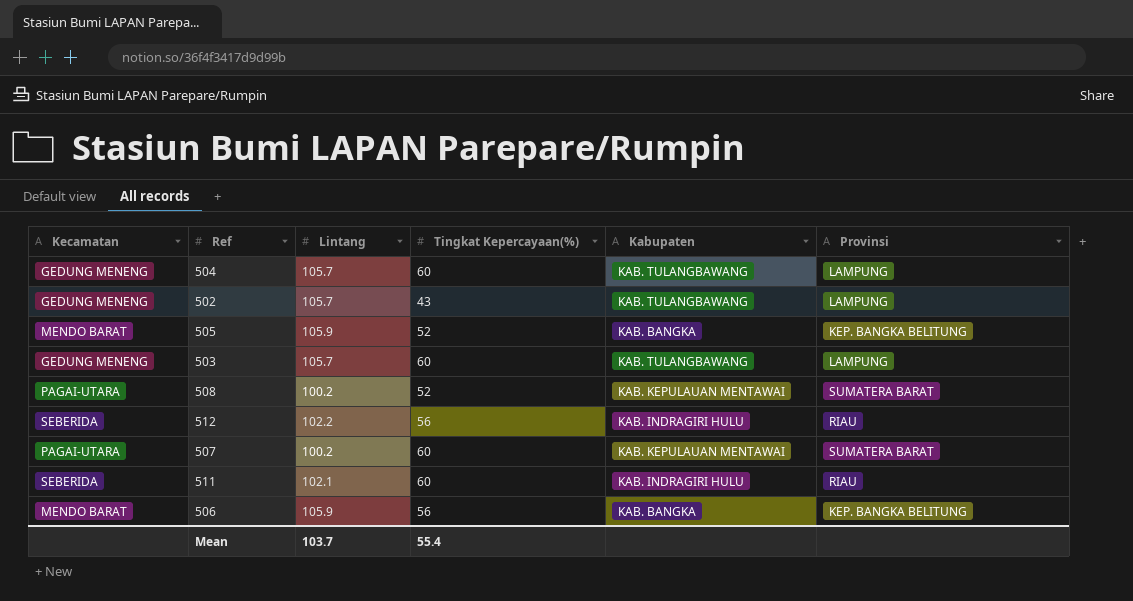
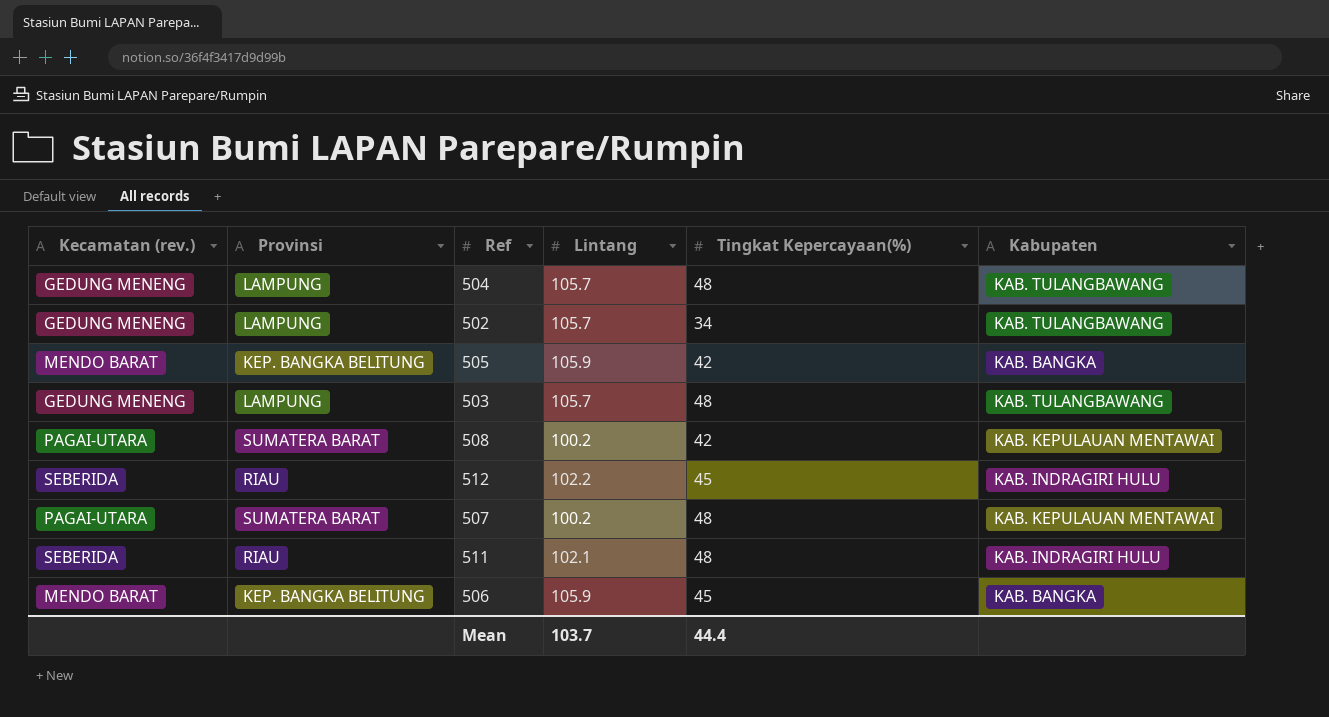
column name: Kecamatan -> Kecamatan (rev.)
column Provinsi | position: 6 -> 2
504 | Tingkat Kepercayaan(%): 60 -> 48
502 | Tingkat Kepercayaan(%): 43 -> 34
505 | Tingkat Kepercayaan(%): 52 -> 42
503 | Tingkat Kepercayaan(%): 60 -> 48
508 | Tingkat Kepercayaan(%): 52 -> 42
512 | Tingkat Kepercayaan(%): 56 -> 45
507 | Tingkat Kepercayaan(%): 60 -> 48
511 | Tingkat Kepercayaan(%): 60 -> 48
506 | Tingkat Kepercayaan(%): 56 -> 45
Mean | Tingkat Kepercayaan(%): 55.4 -> 44.4

